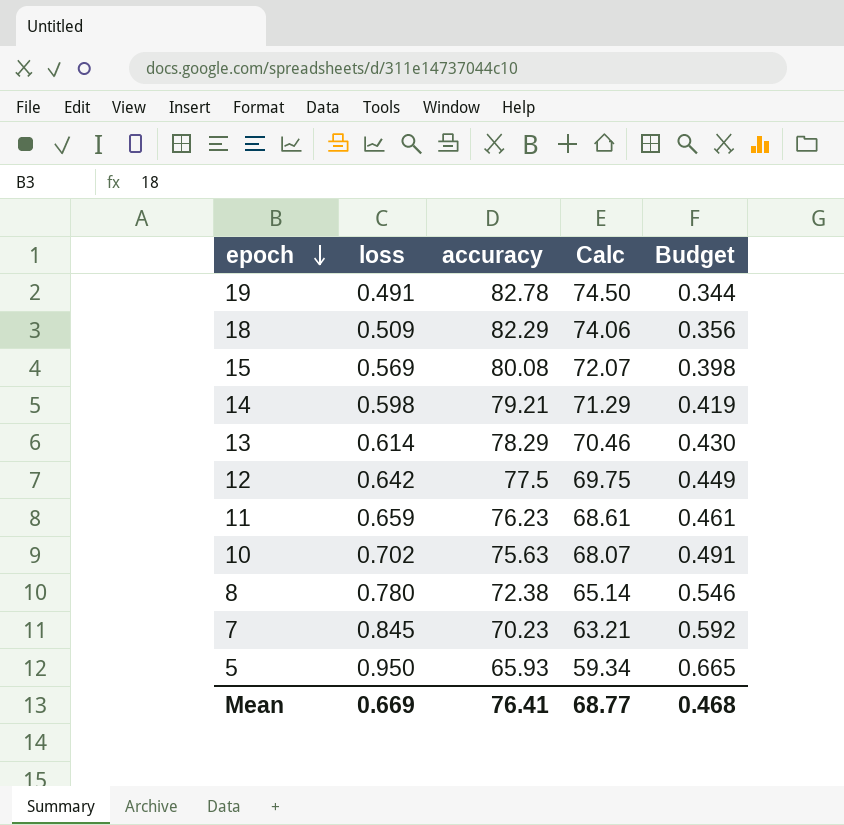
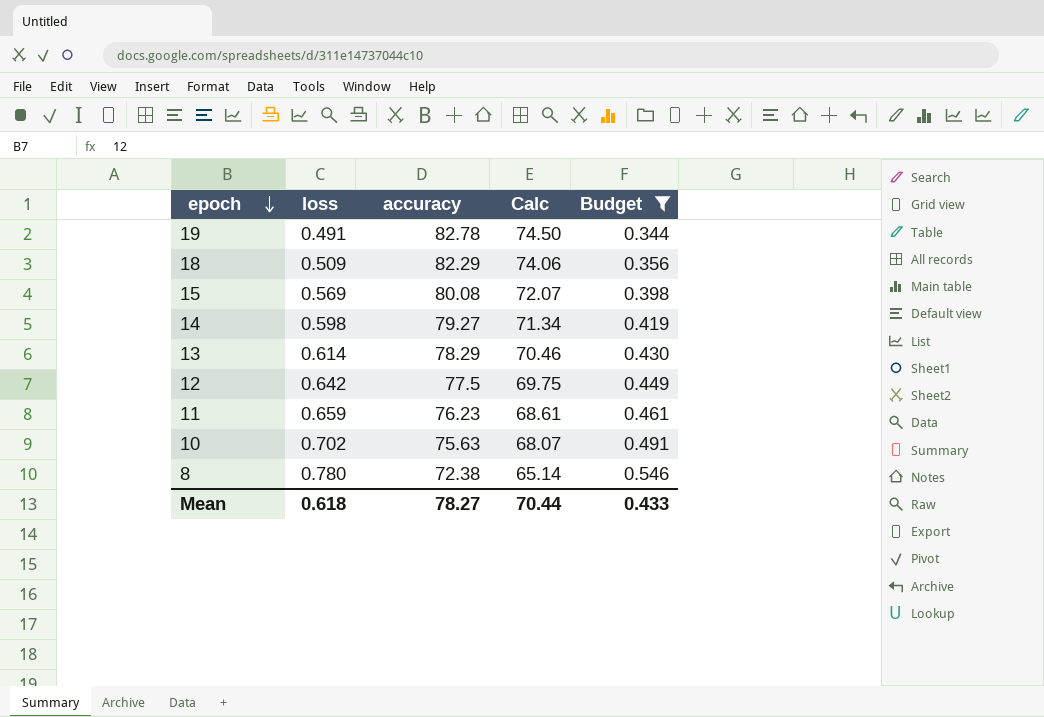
filter: none -> Budget <= 0.546
14 | accuracy: 79.21 -> 79.27
14 | Calc: 71.29 -> 71.34
Mean | loss: 0.669 -> 0.618
Mean | accuracy: 76.41 -> 78.27
Mean | Calc: 68.77 -> 70.44
Mean | Budget: 0.468 -> 0.433

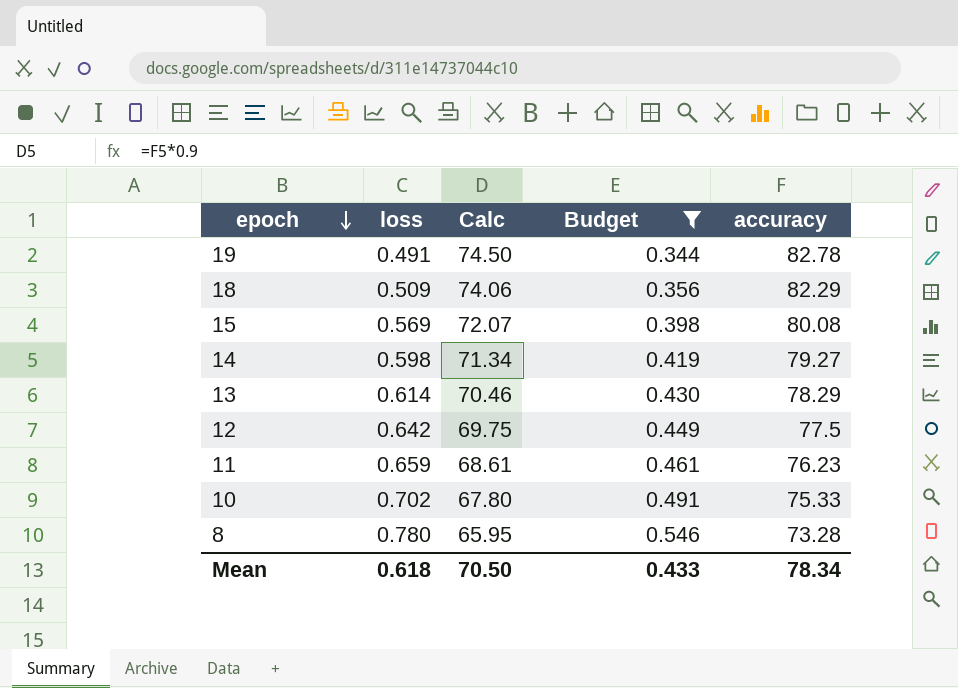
column accuracy | position: 3 -> 5
10 | Calc: 68.07 -> 67.80
10 | accuracy: 75.63 -> 75.33
8 | Calc: 65.14 -> 65.95
8 | accuracy: 72.38 -> 73.28
Mean | Calc: 70.44 -> 70.50
Mean | accuracy: 78.27 -> 78.34

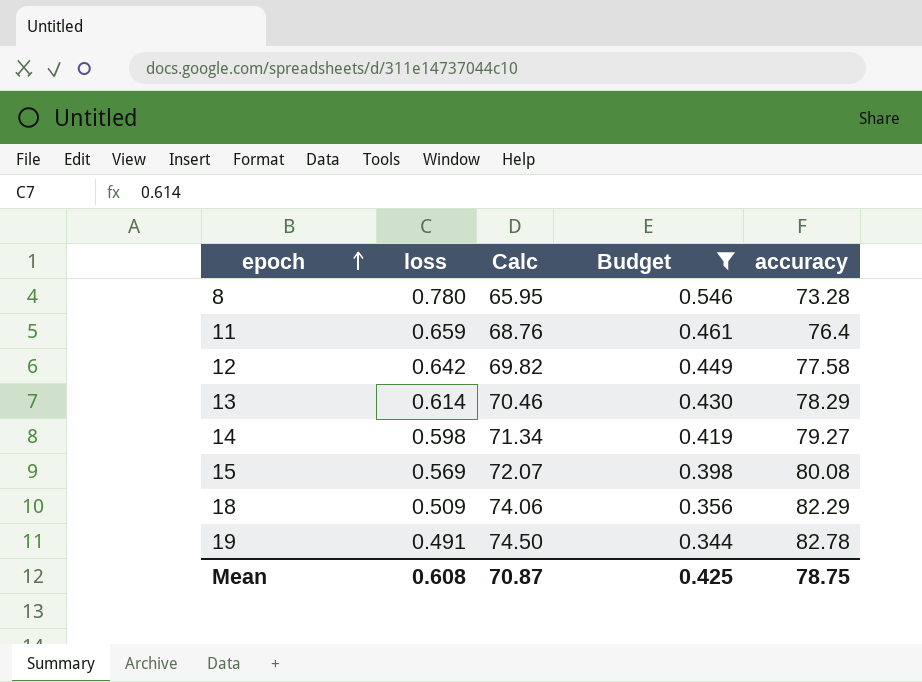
row order: epoch descending -> epoch ascending
row 10: 0.702 | 67.80 | 0.491 | 75.33 -> none
11 | Calc: 68.61 -> 68.76
11 | accuracy: 76.23 -> 76.4
12 | Calc: 69.75 -> 69.82
12 | accuracy: 77.5 -> 77.58
Mean | loss: 0.618 -> 0.608
Mean | Calc: 70.50 -> 70.87
Mean | Budget: 0.433 -> 0.425
Mean | accuracy: 78.34 -> 78.75

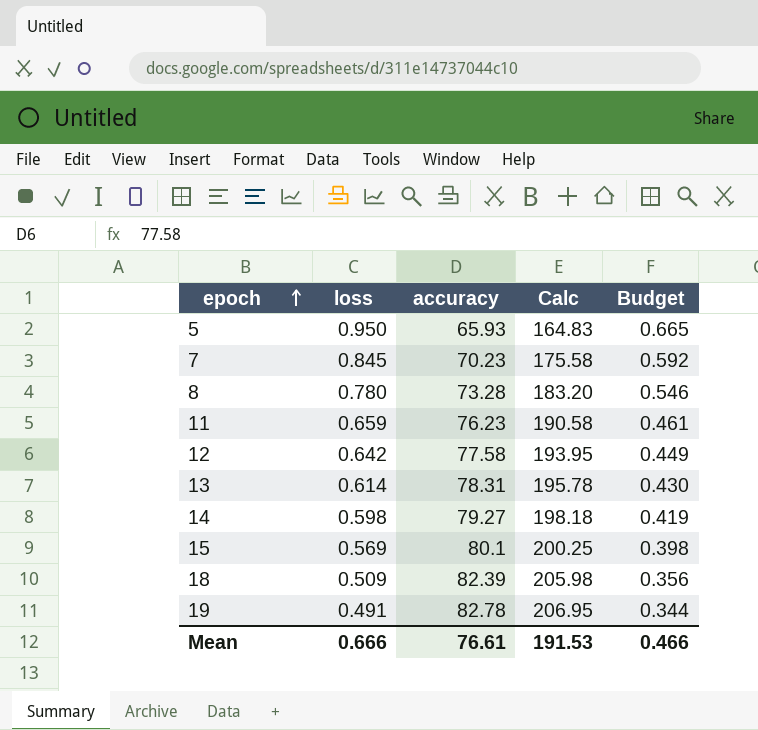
filter: Budget <= 0.546 -> none
column accuracy | position: 5 -> 3
column Calc | formula: [accuracy] * 0.9 -> [accuracy] * 2.5
11 | accuracy: 76.4 -> 76.23
13 | accuracy: 78.29 -> 78.31
15 | accuracy: 80.08 -> 80.1
18 | accuracy: 82.29 -> 82.39
Mean | loss: 0.608 -> 0.666
Mean | accuracy: 78.75 -> 76.61
Mean | Calc: 70.87 -> 191.53
Mean | Budget: 0.425 -> 0.466

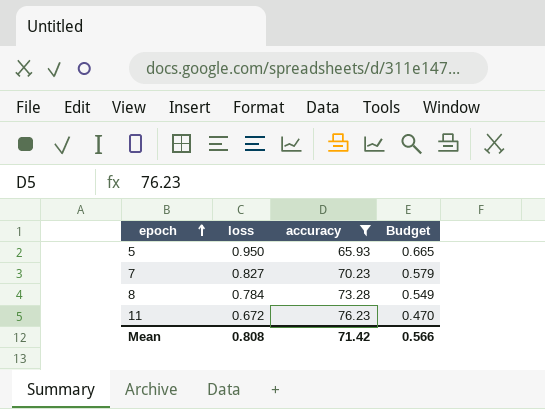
filter: none -> accuracy <= 76.23
column Calc | formula: [accuracy] * 2.5 -> none
7 | loss: 0.845 -> 0.827
7 | Budget: 0.592 -> 0.579
8 | loss: 0.780 -> 0.784
8 | Budget: 0.546 -> 0.549
11 | loss: 0.659 -> 0.672
11 | Budget: 0.461 -> 0.470
Mean | loss: 0.666 -> 0.808
Mean | accuracy: 76.61 -> 71.42
Mean | Budget: 0.466 -> 0.566

